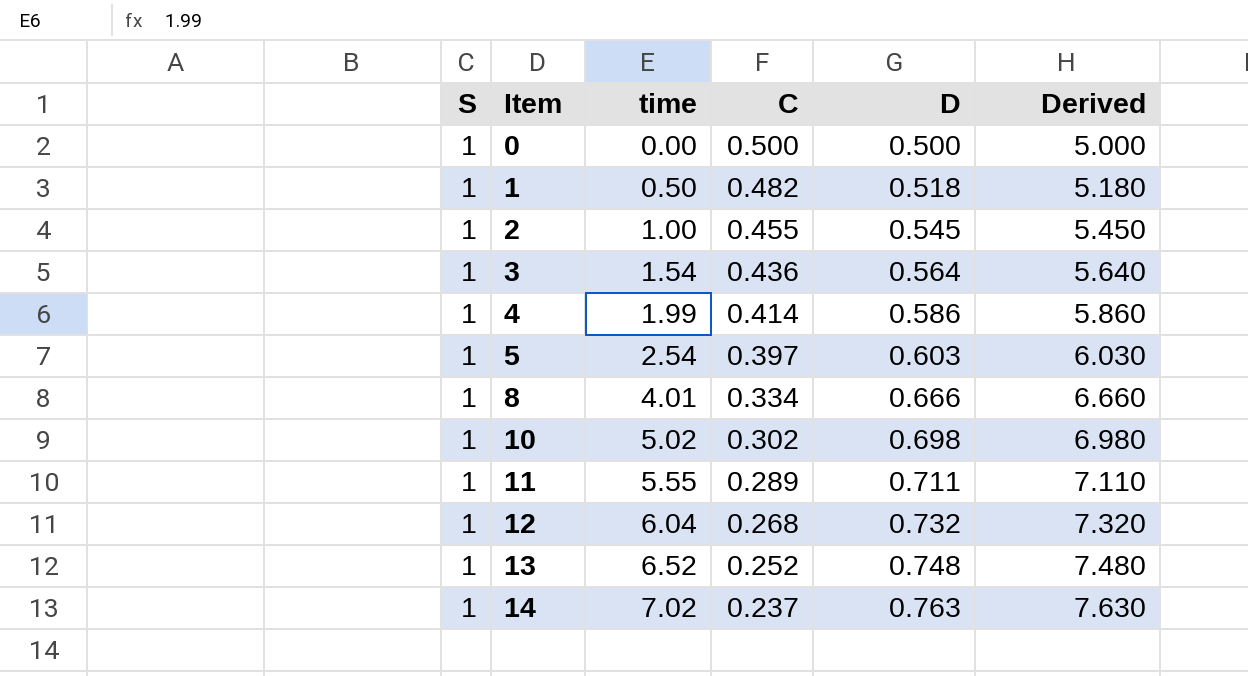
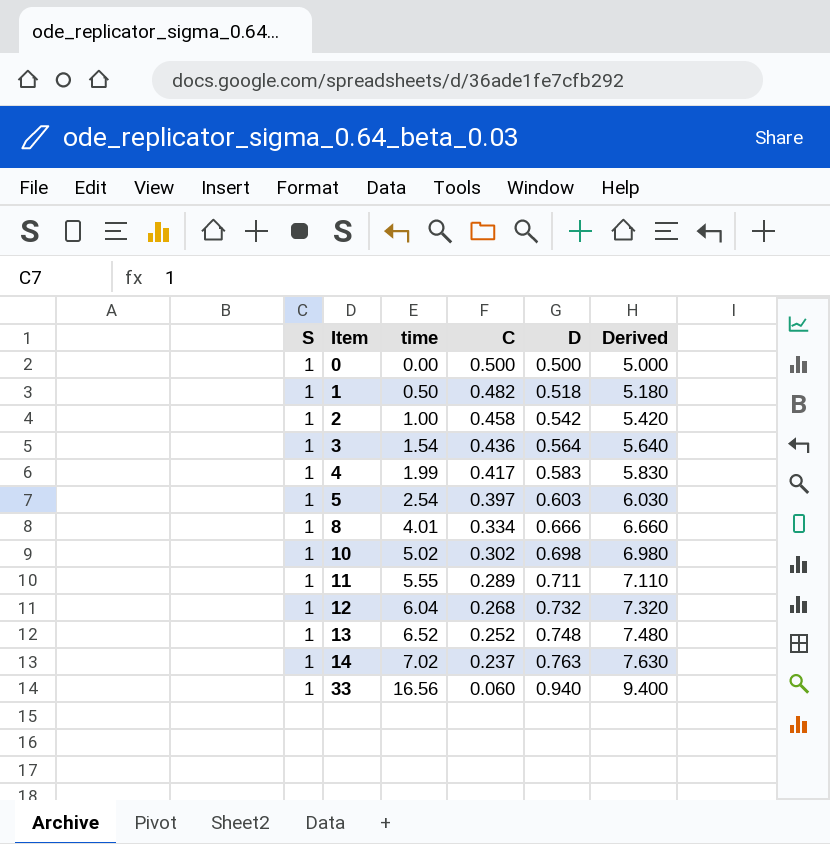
2 | C: 0.455 -> 0.458
2 | D: 0.545 -> 0.542
2 | Derived: 5.450 -> 5.420
4 | C: 0.414 -> 0.417
4 | D: 0.586 -> 0.583
4 | Derived: 5.860 -> 5.830
row 33: none -> 1 | 16.56 | 0.060 | 0.940 | 9.400

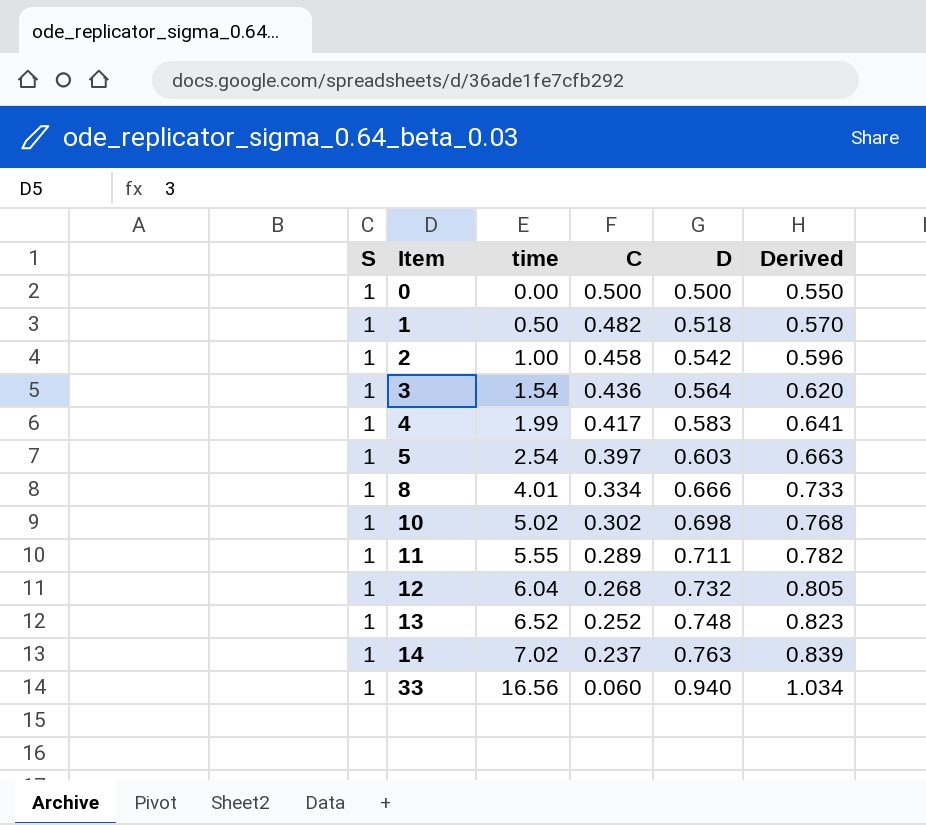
column Derived | formula: [D] * 10 -> [D] * 1.1

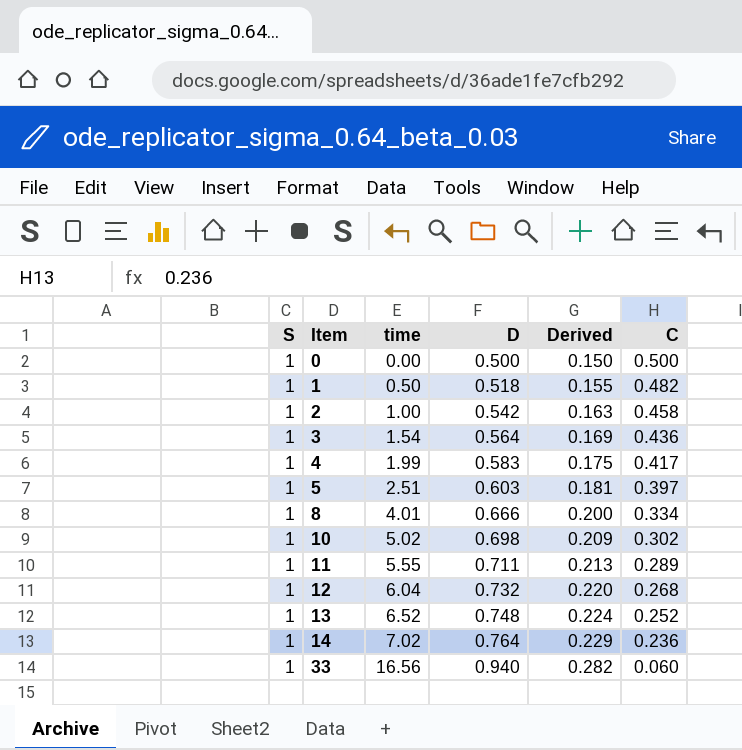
column Derived | formula: [D] * 1.1 -> [D] * 0.3
column C | position: 4 -> 6
5 | time: 2.54 -> 2.51
14 | D: 0.763 -> 0.764
14 | C: 0.237 -> 0.236

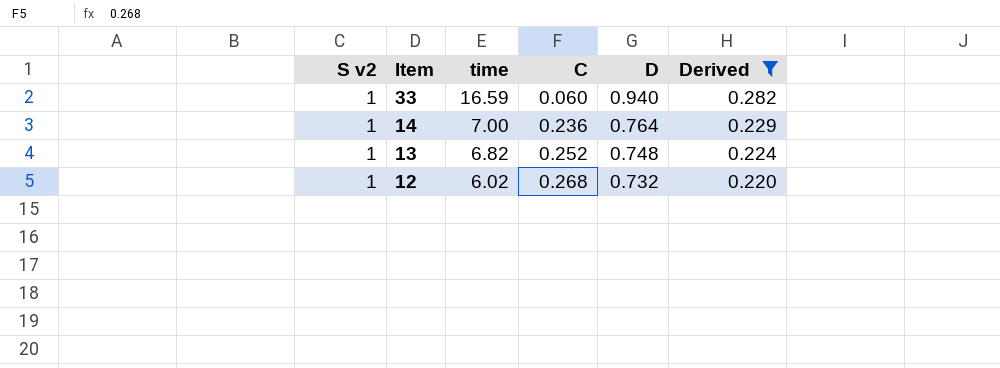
filter: none -> Derived >= 0.220
row order: Item ascending -> Item descending
column name: S -> S v2
column C | position: 6 -> 4
33 | time: 16.56 -> 16.59
14 | time: 7.02 -> 7.00
13 | time: 6.52 -> 6.82
12 | time: 6.04 -> 6.02

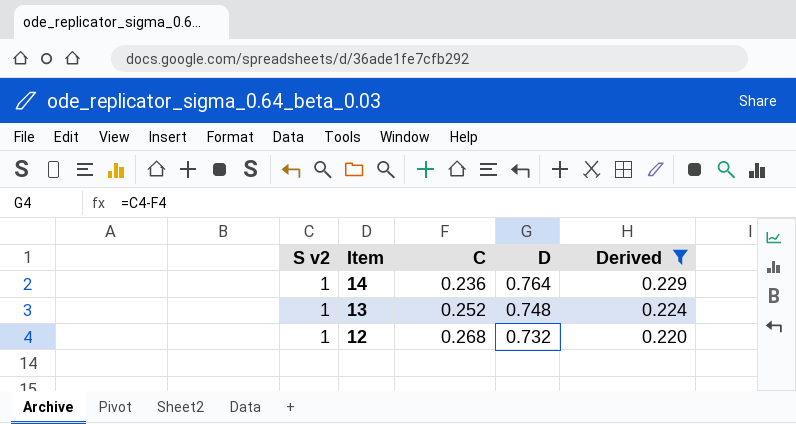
column time | position: 3 -> none
row 33: 1 | 16.59 | 0.060 | 0.940 | 0.282 -> none

